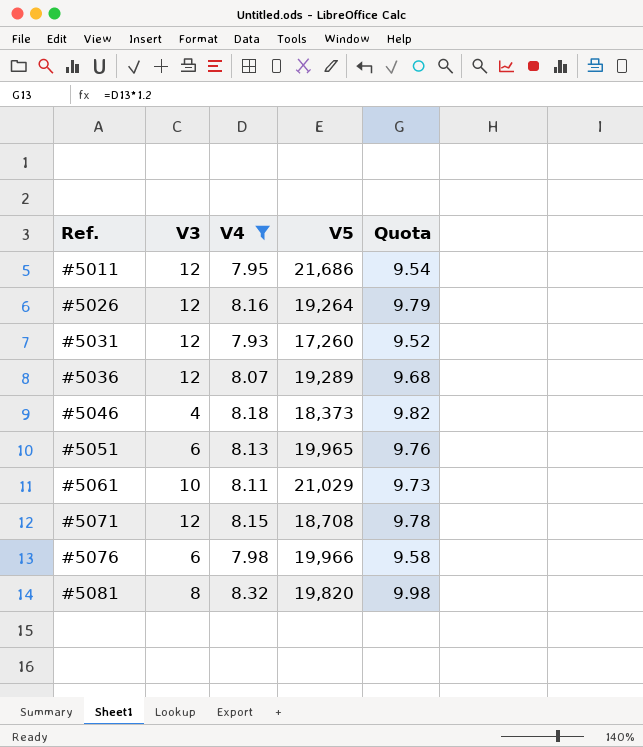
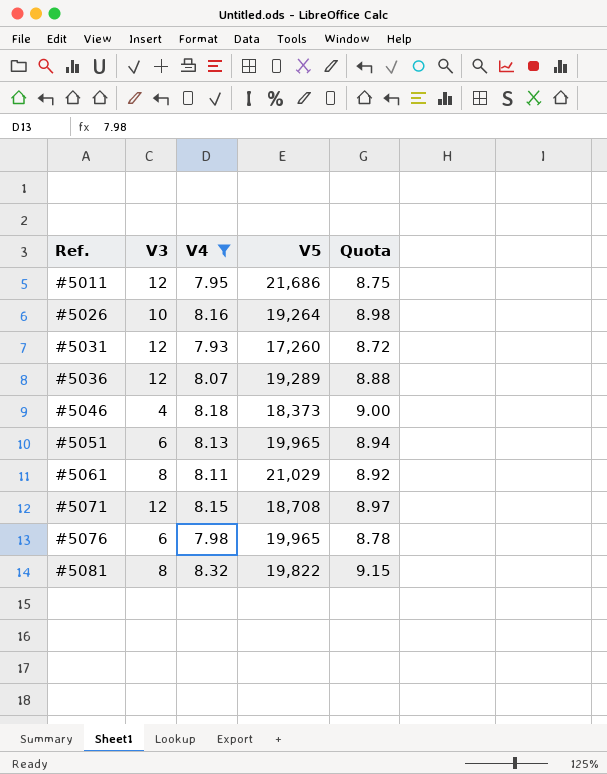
column Quota | formula: [V4] * 1.2 -> [V4] * 1.1
#5026 | V3: 12 -> 10
#5061 | V3: 10 -> 8
#5076 | V5: 19,966 -> 19,965
#5081 | V5: 19,820 -> 19,822

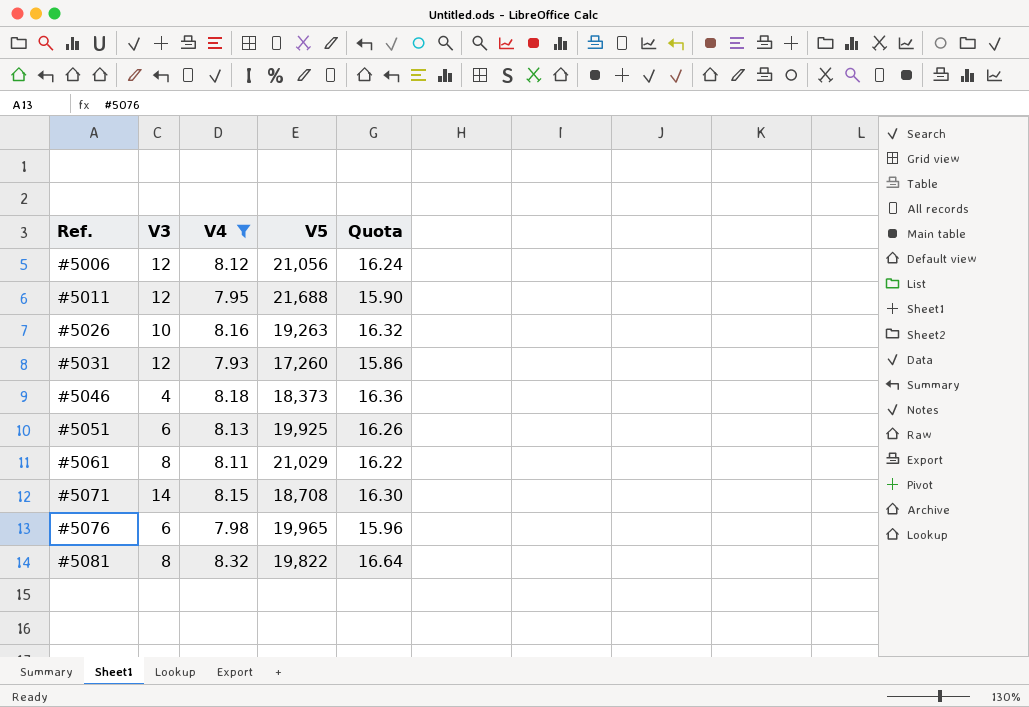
column Quota | formula: [V4] * 1.1 -> [V4] * 2
row #5036: 12 | 8.07 | 19,289 | 8.88 -> none
row #5006: none -> 12 | 8.12 | 21,056 | 16.24
#5011 | V5: 21,686 -> 21,688
#5026 | V5: 19,264 -> 19,263
#5051 | V5: 19,965 -> 19,925
#5071 | V3: 12 -> 14

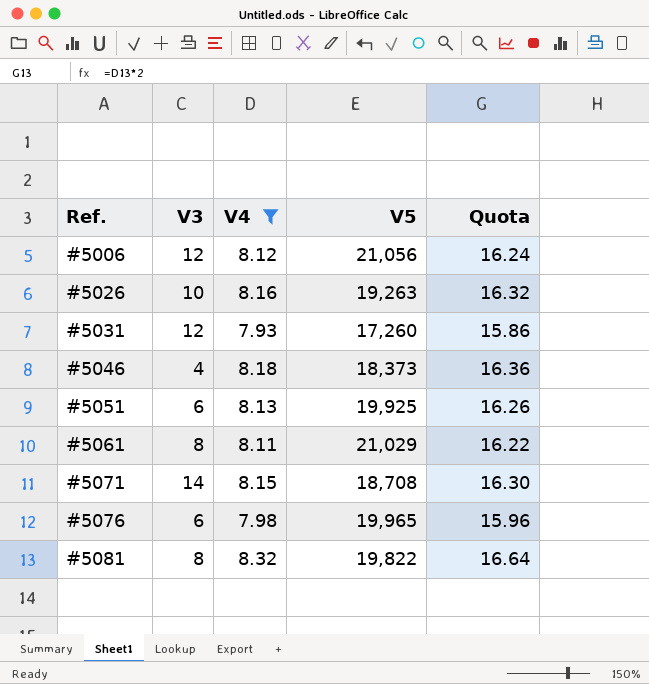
row #5011: 12 | 7.95 | 21,688 | 15.90 -> none

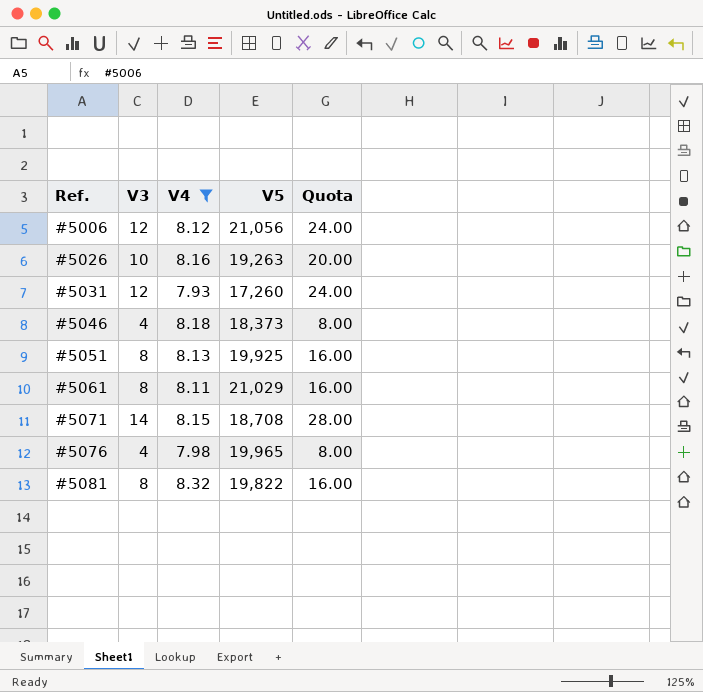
column Quota | formula: [V4] * 2 -> [V3] * 2
#5051 | V3: 6 -> 8
#5076 | V3: 6 -> 4

